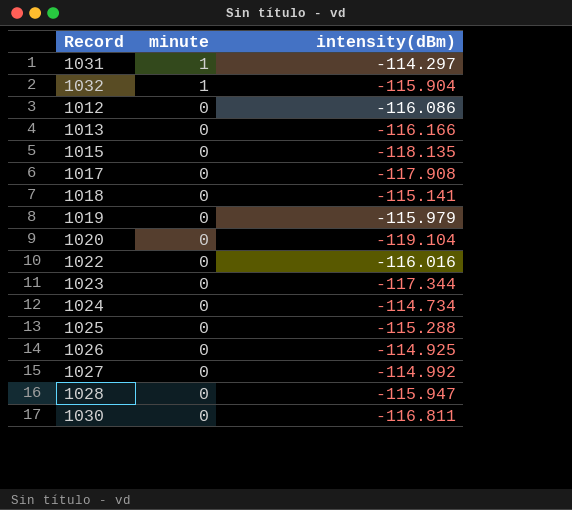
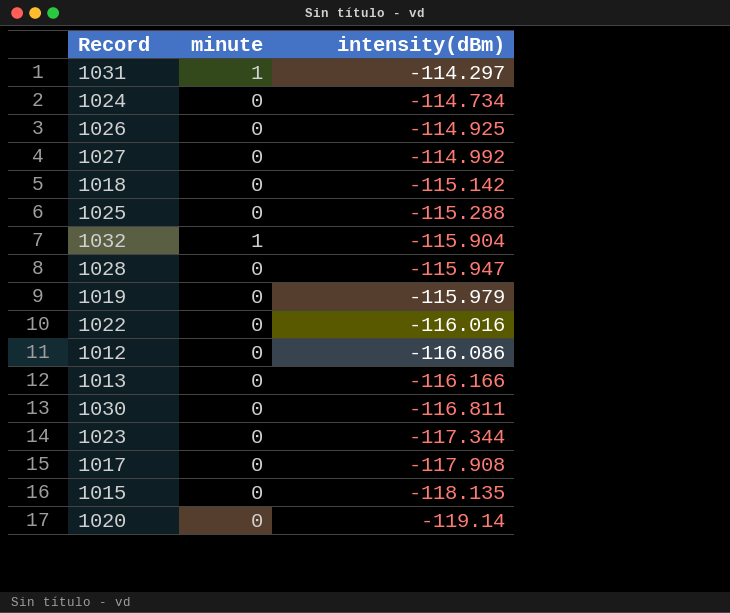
row order: minute descending -> intensity(dBm) descending
1018 | intensity(dBm): -115.141 -> -115.142
1020 | intensity(dBm): -119.104 -> -119.14

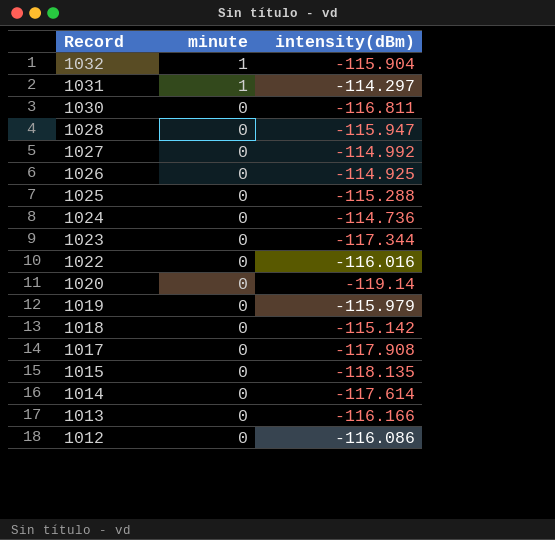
row order: intensity(dBm) descending -> Record descending
1024 | intensity(dBm): -114.734 -> -114.736
row 1014: none -> 0 | -117.614

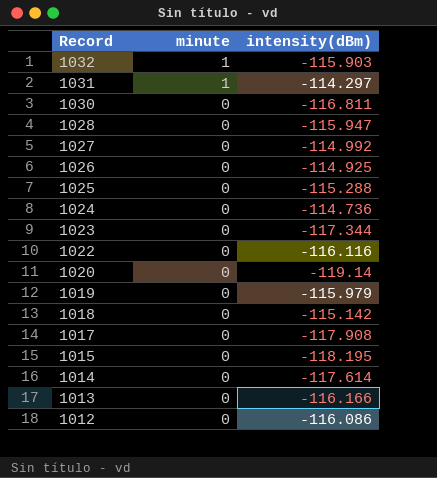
1032 | intensity(dBm): -115.904 -> -115.903
1022 | intensity(dBm): -116.016 -> -116.116
1015 | intensity(dBm): -118.135 -> -118.195

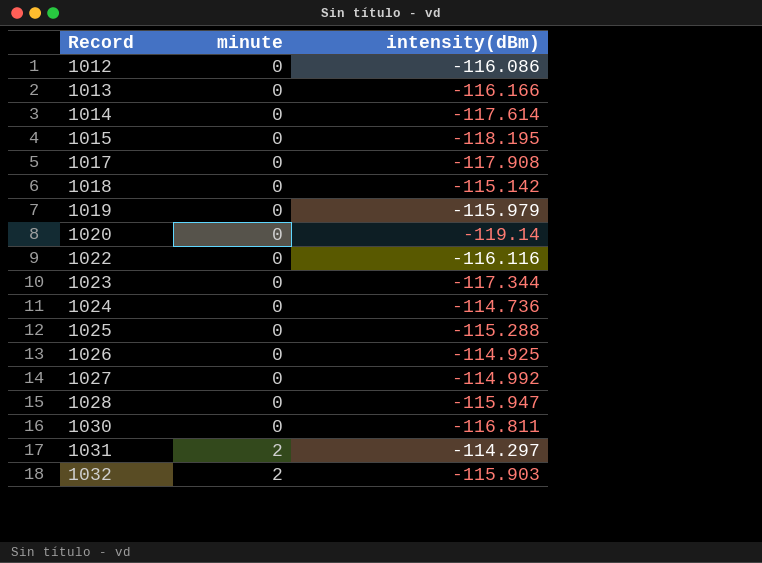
row order: Record descending -> Record ascending
1031 | minute: 1 -> 2
1032 | minute: 1 -> 2

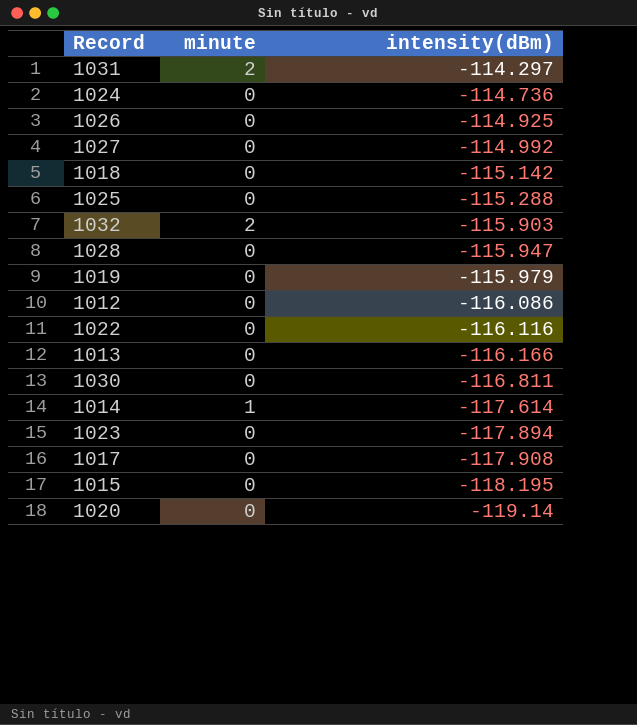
row order: Record ascending -> intensity(dBm) descending
1014 | minute: 0 -> 1
1023 | intensity(dBm): -117.344 -> -117.894

